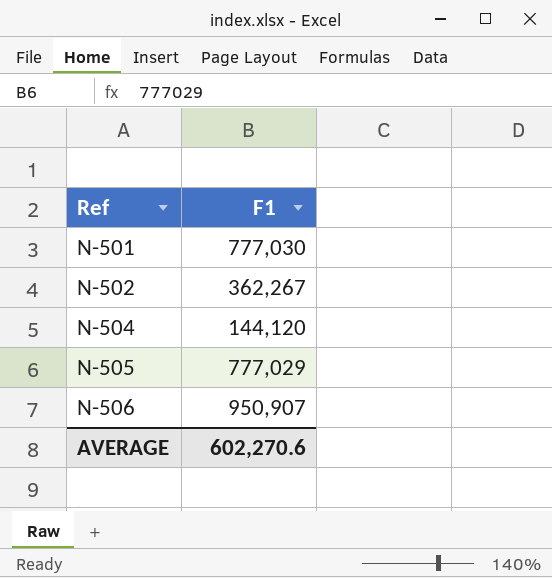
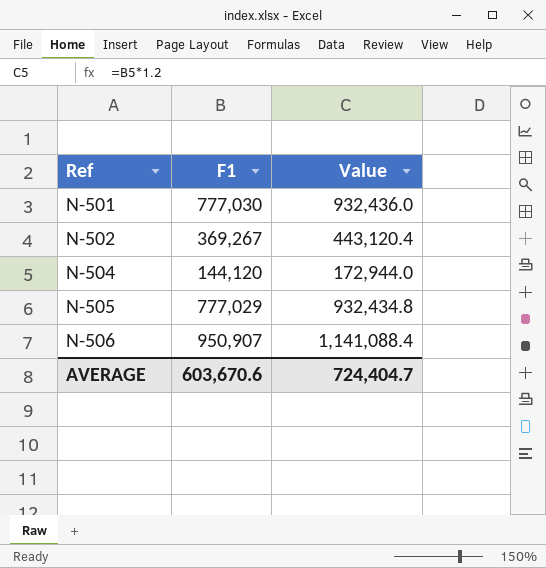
column Value | formula: none -> [F1] * 1.2
N-502 | F1: 362,267 -> 369,267
AVERAGE | F1: 602,270.6 -> 603,670.6

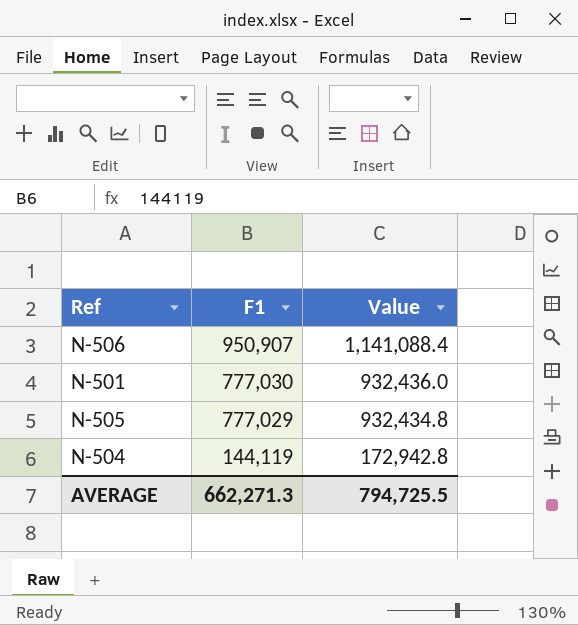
row order: Ref ascending -> F1 descending
row N-502: 369,267 | 443,120.4 -> none
N-504 | F1: 144,120 -> 144,119
N-504 | Value: 172,944.0 -> 172,942.8
AVERAGE | F1: 603,670.6 -> 662,271.3
AVERAGE | Value: 724,404.7 -> 794,725.5

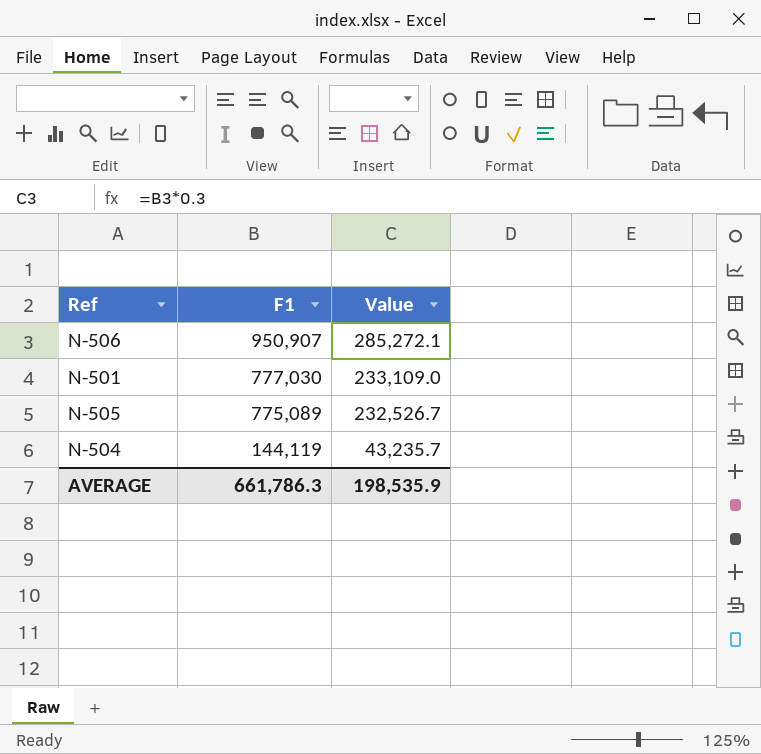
column Value | formula: [F1] * 1.2 -> [F1] * 0.3
N-505 | F1: 777,029 -> 775,089
AVERAGE | F1: 662,271.3 -> 661,786.3
AVERAGE | Value: 794,725.5 -> 198,535.9

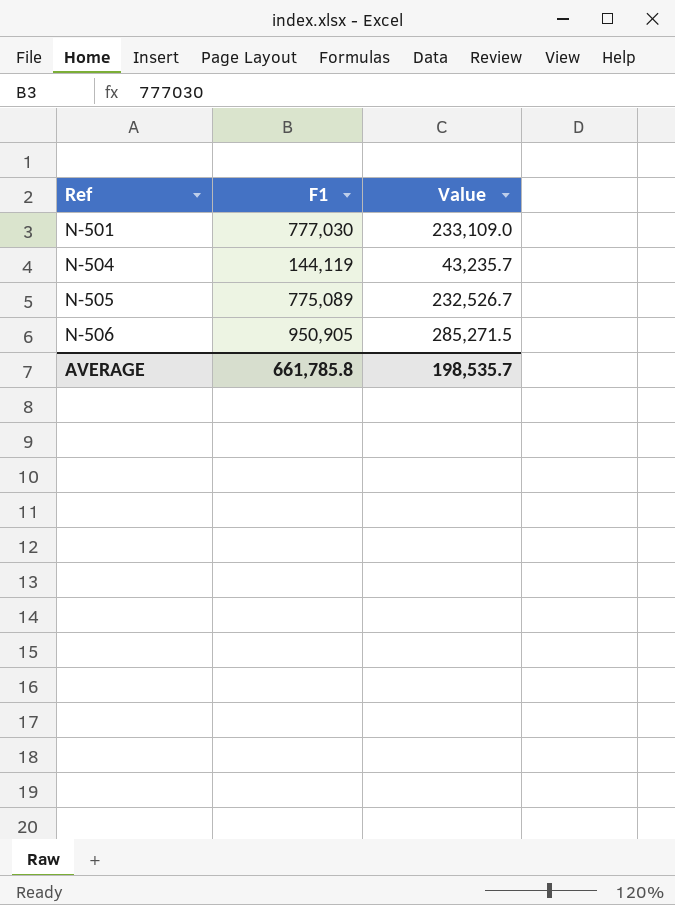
row order: F1 descending -> Ref ascending
N-506 | F1: 950,907 -> 950,905
N-506 | Value: 285,272.1 -> 285,271.5
AVERAGE | F1: 661,786.3 -> 661,785.8
AVERAGE | Value: 198,535.9 -> 198,535.7

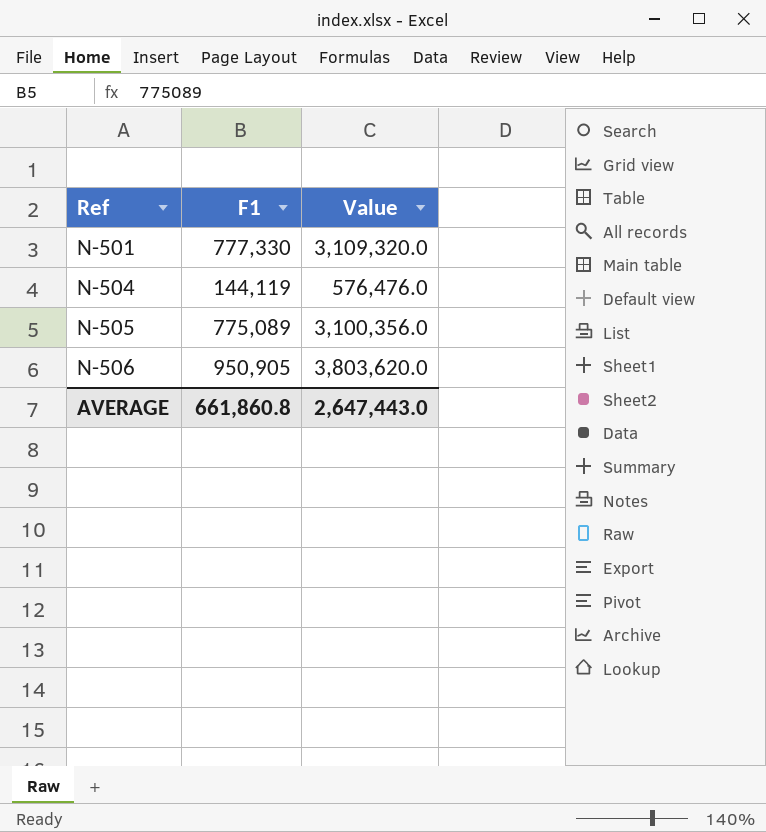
column Value | formula: [F1] * 0.3 -> [F1] * 4
N-501 | F1: 777,030 -> 777,330
AVERAGE | F1: 661,785.8 -> 661,860.8
AVERAGE | Value: 198,535.7 -> 2,647,443.0

